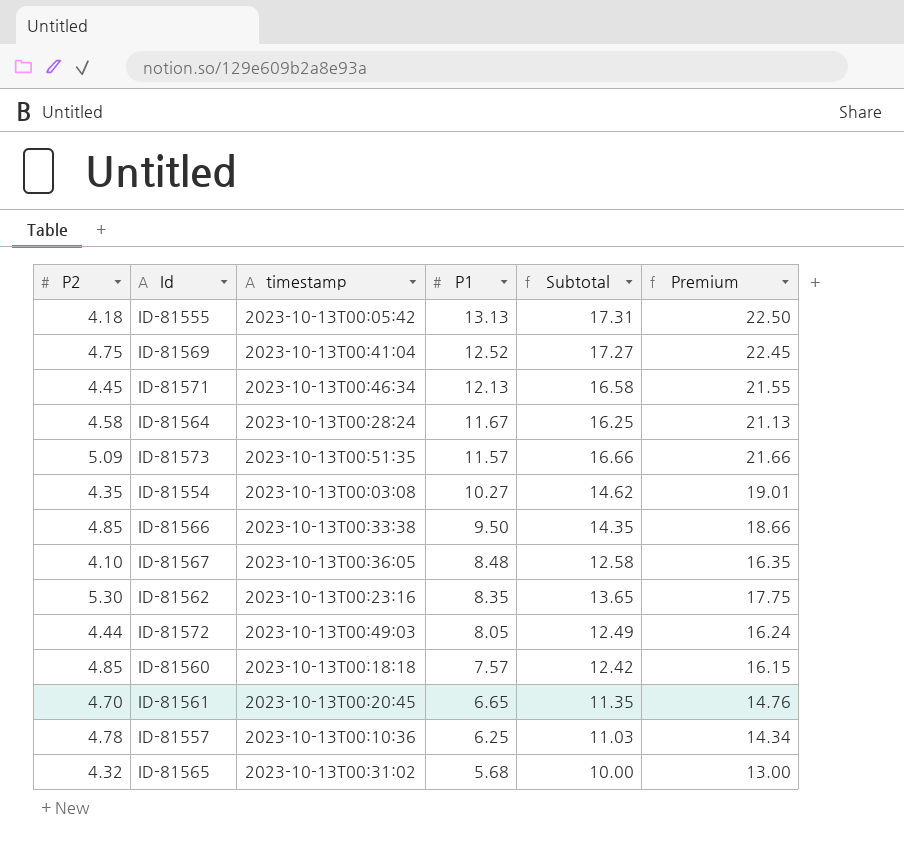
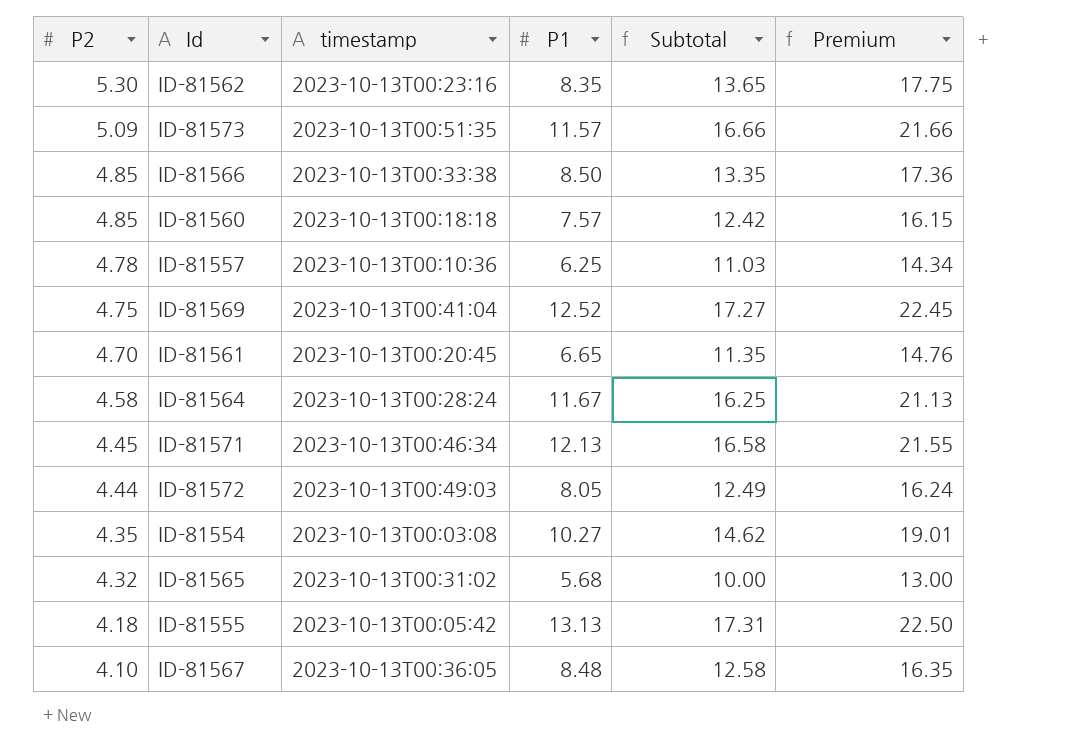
row order: P1 descending -> P2 descending
ID-81566 | P1: 9.50 -> 8.50
ID-81566 | Subtotal: 14.35 -> 13.35
ID-81566 | Premium: 18.66 -> 17.36

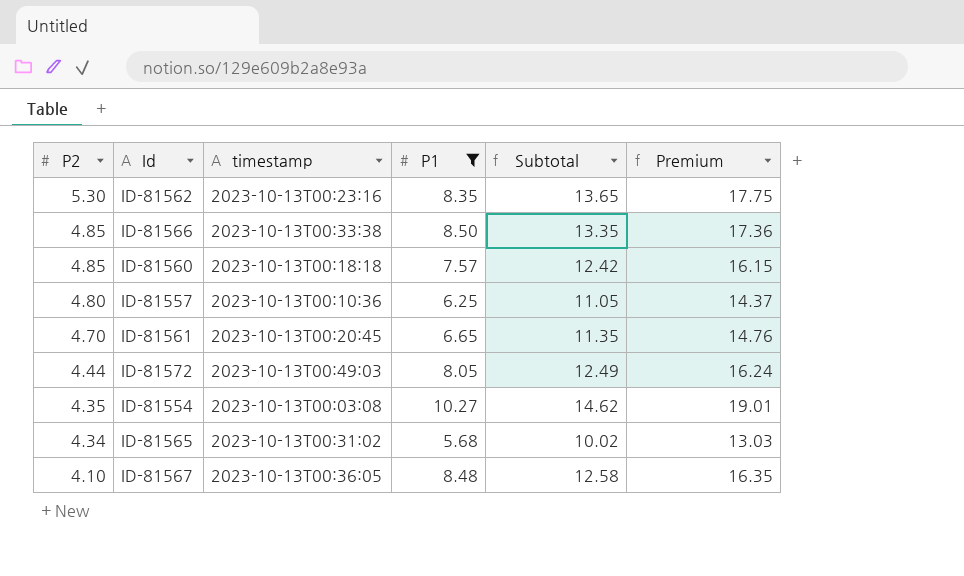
filter: none -> P1 <= 10.27
ID-81557 | P2: 4.78 -> 4.80
ID-81557 | Subtotal: 11.03 -> 11.05
ID-81557 | Premium: 14.34 -> 14.37
ID-81565 | P2: 4.32 -> 4.34
ID-81565 | Subtotal: 10.00 -> 10.02
ID-81565 | Premium: 13.00 -> 13.03

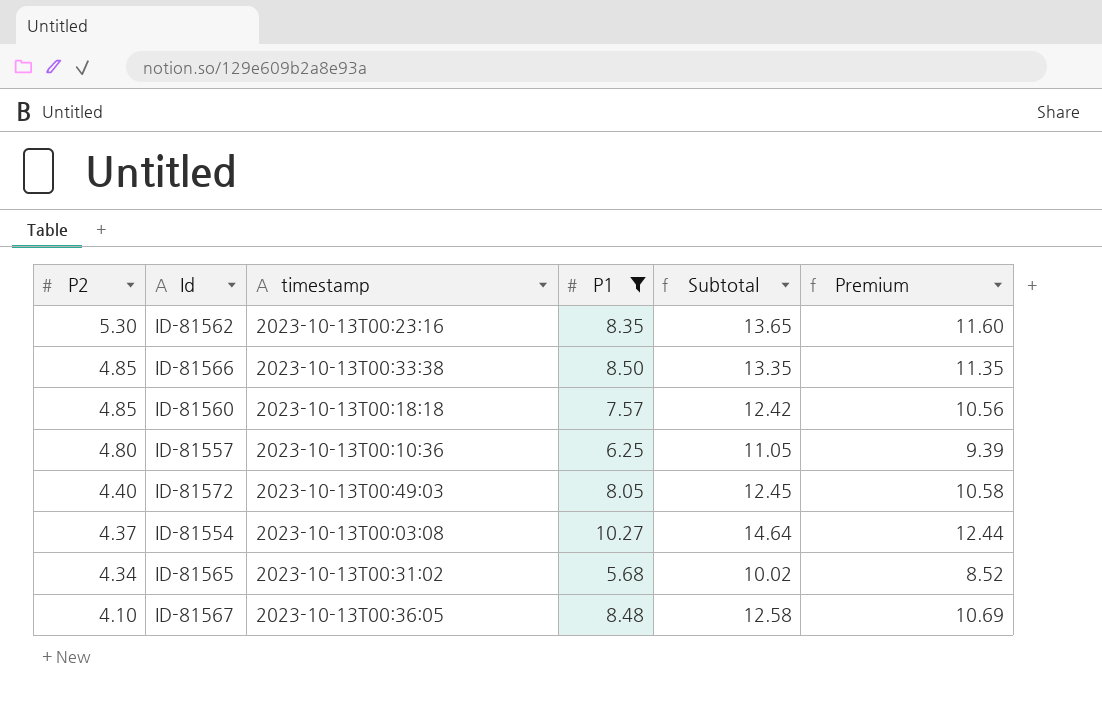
column Premium | formula: [Subtotal] * 1.3 -> [Subtotal] * 0.85
row ID-81561: 4.70 | 2023-10-13T00:20:45 | 6.65 | 11.35 | 14.76 -> none
ID-81572 | P2: 4.44 -> 4.40
ID-81572 | Subtotal: 12.49 -> 12.45
ID-81554 | P2: 4.35 -> 4.37
ID-81554 | Subtotal: 14.62 -> 14.64

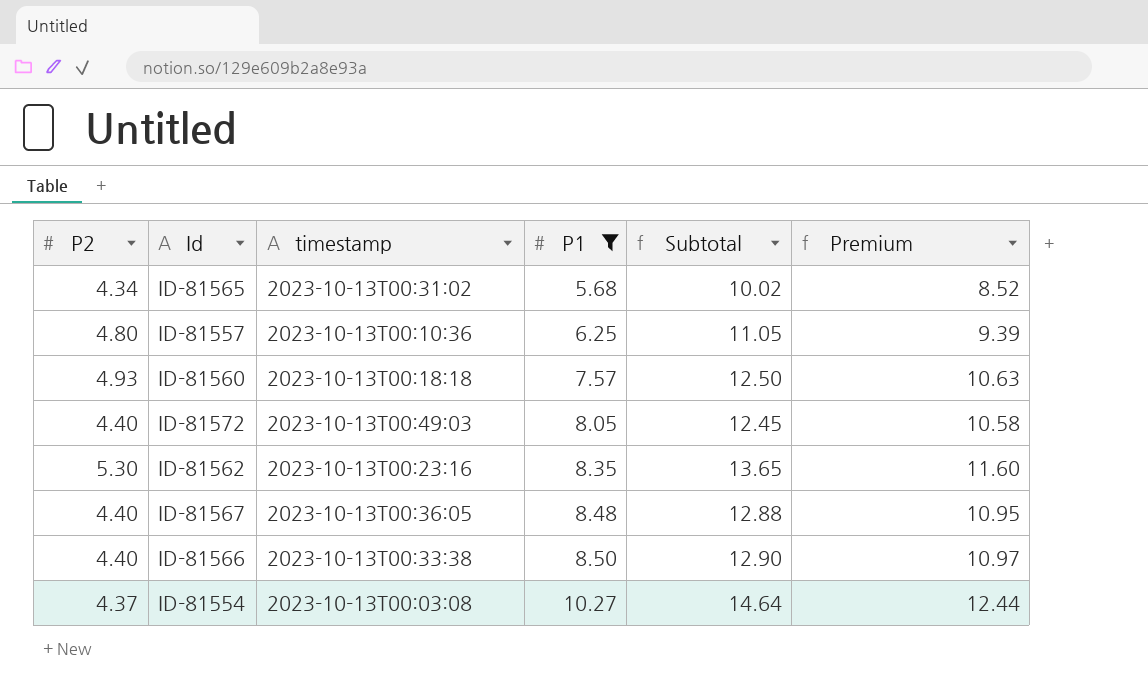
row order: P2 descending -> P1 ascending
ID-81560 | P2: 4.85 -> 4.93
ID-81560 | Subtotal: 12.42 -> 12.50
ID-81560 | Premium: 10.56 -> 10.63
ID-81567 | P2: 4.10 -> 4.40
ID-81567 | Subtotal: 12.58 -> 12.88
ID-81567 | Premium: 10.69 -> 10.95
ID-81566 | P2: 4.85 -> 4.40
ID-81566 | Subtotal: 13.35 -> 12.90
ID-81566 | Premium: 11.35 -> 10.97

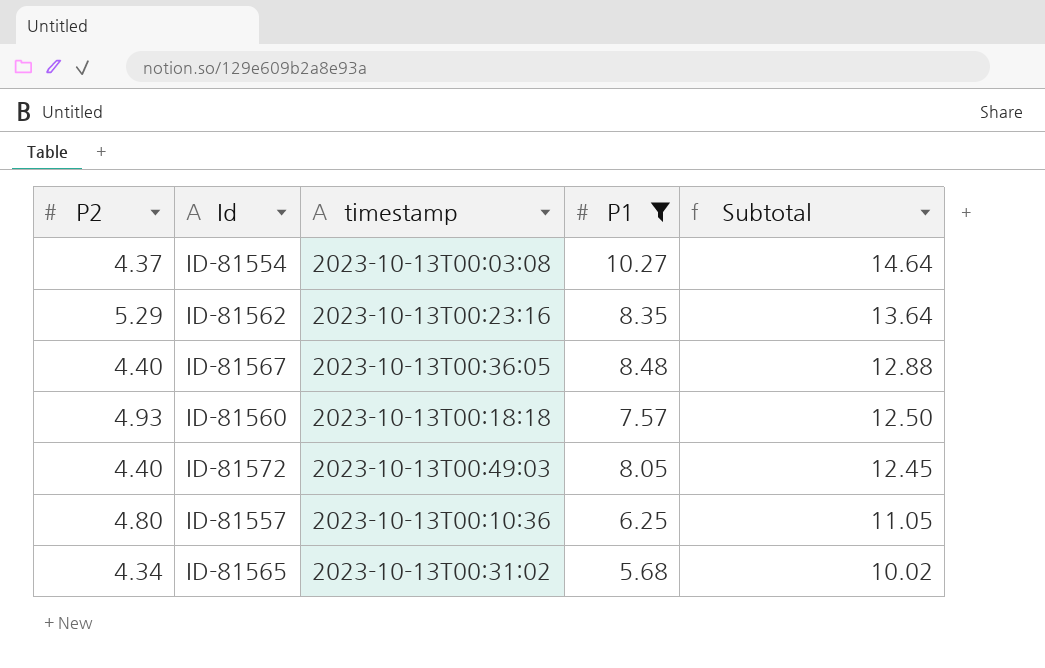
row order: P1 ascending -> Subtotal descending
column Premium | formula: [Subtotal] * 0.85 -> none
row ID-81566: 4.40 | 2023-10-13T00:33:38 | 8.50 | 12.90 | 10.97 -> none
ID-81562 | P2: 5.30 -> 5.29
ID-81562 | Subtotal: 13.65 -> 13.64

